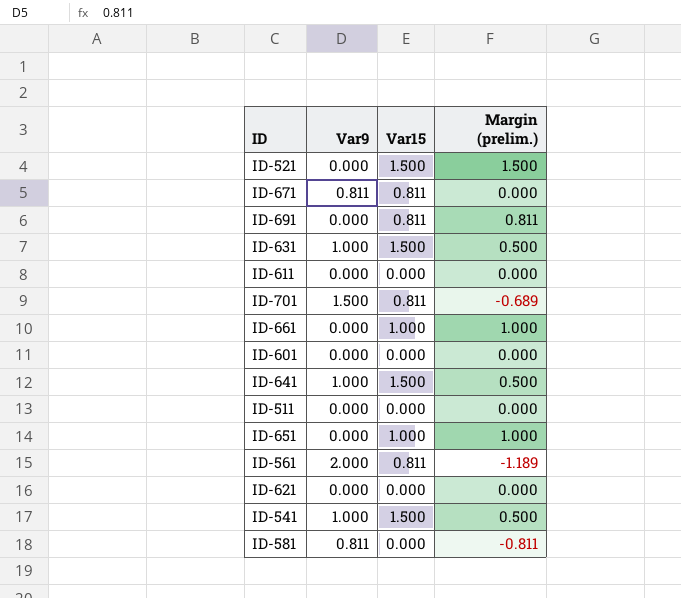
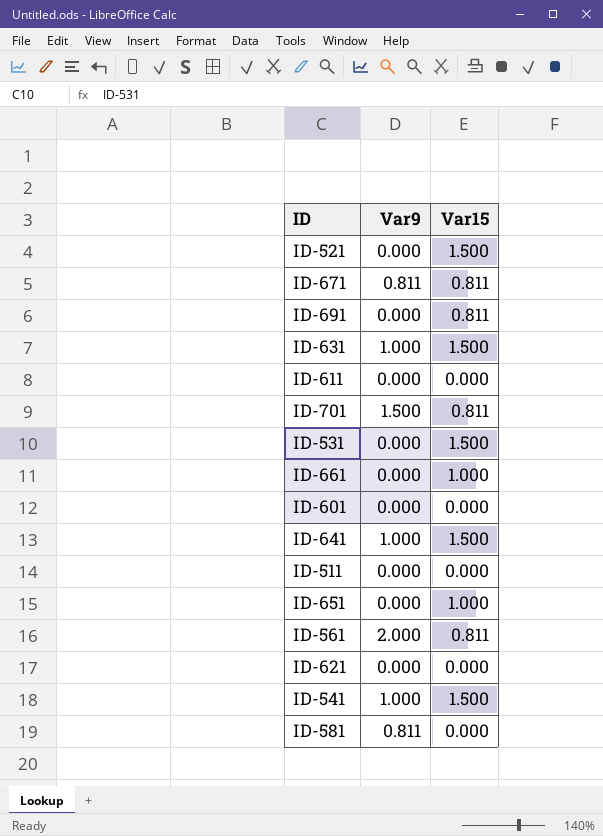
column Margin (prelim.) | formula: [Var15] - [Var9] -> none
row ID-531: none -> 0.000 | 1.500

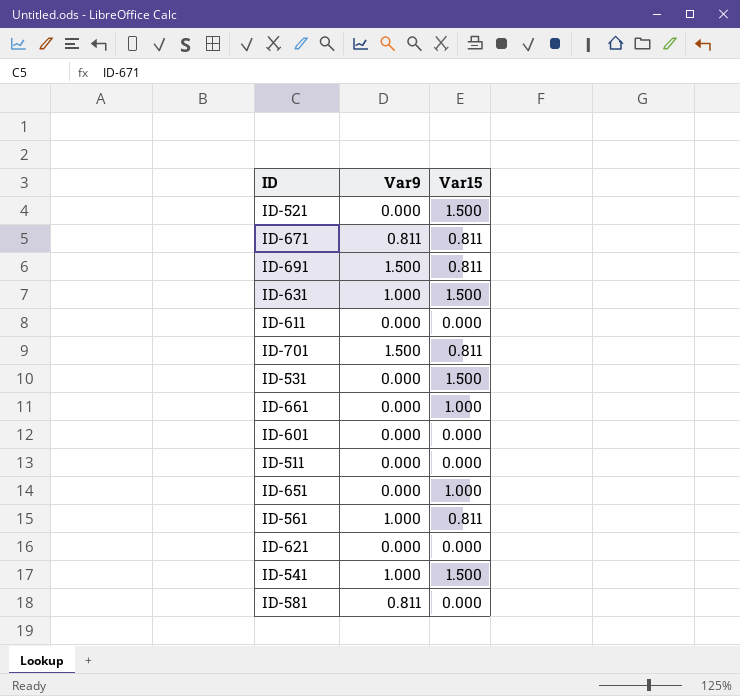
row ID-641: 1.000 | 1.500 -> none
ID-691 | Var9: 0.000 -> 1.500
ID-561 | Var9: 2.000 -> 1.000

